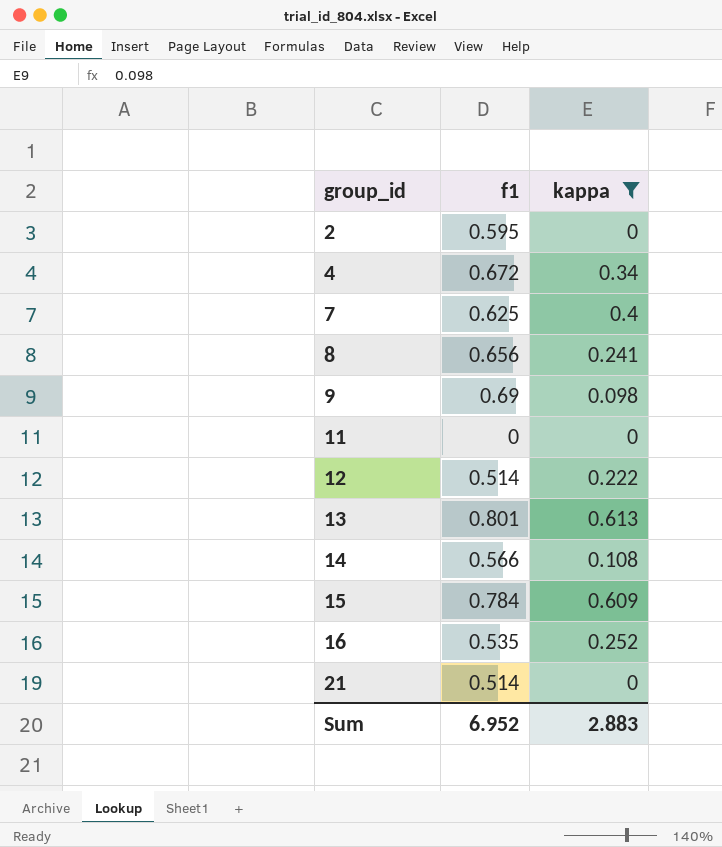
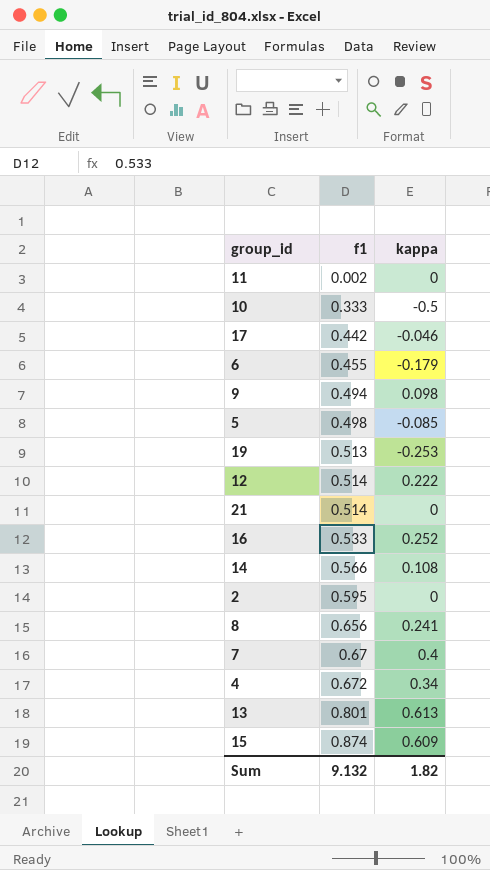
filter: kappa >= 0 -> none
row order: group_id ascending -> f1 ascending
11 | f1: 0 -> 0.002
9 | f1: 0.69 -> 0.494
16 | f1: 0.535 -> 0.533
7 | f1: 0.625 -> 0.67
15 | f1: 0.784 -> 0.874
Sum | f1: 6.952 -> 9.132
Sum | kappa: 2.883 -> 1.82

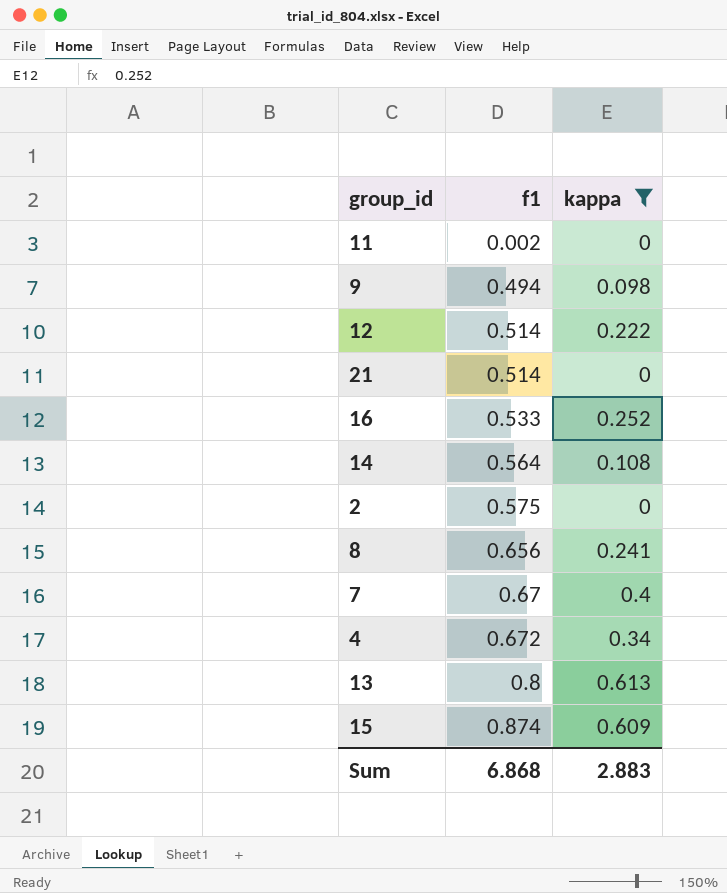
filter: none -> kappa >= 0
14 | f1: 0.566 -> 0.564
2 | f1: 0.595 -> 0.575
13 | f1: 0.801 -> 0.8
Sum | f1: 9.132 -> 6.868
Sum | kappa: 1.82 -> 2.883

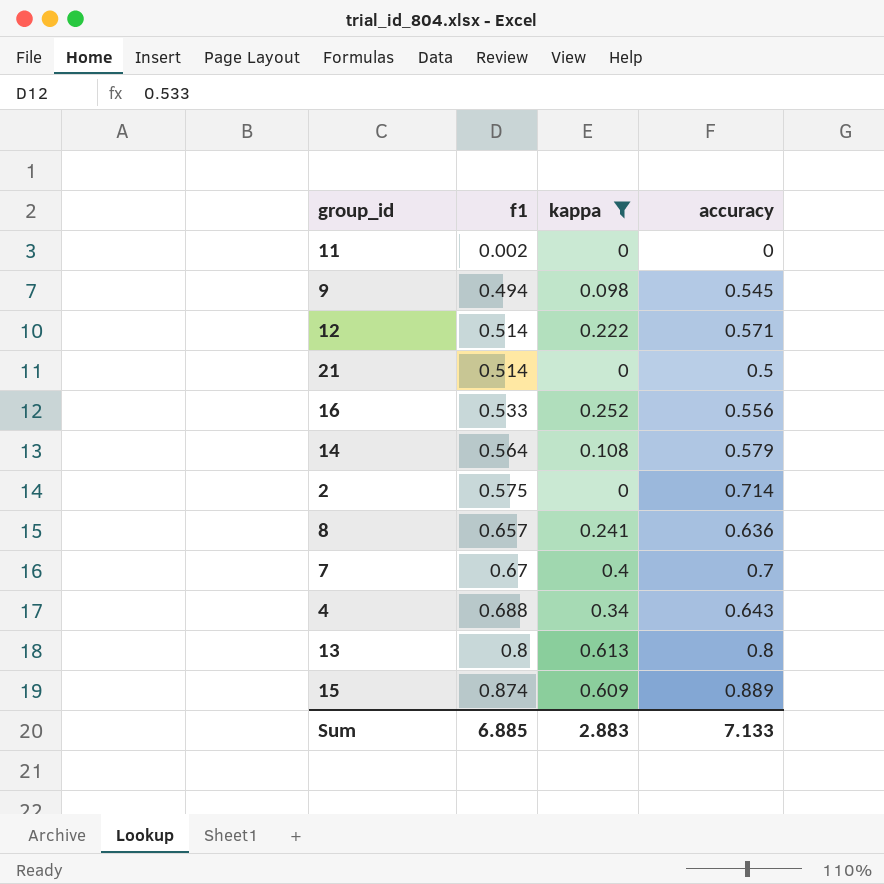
column accuracy | position: none -> 4
8 | f1: 0.656 -> 0.657
4 | f1: 0.672 -> 0.688
Sum | f1: 6.868 -> 6.885

